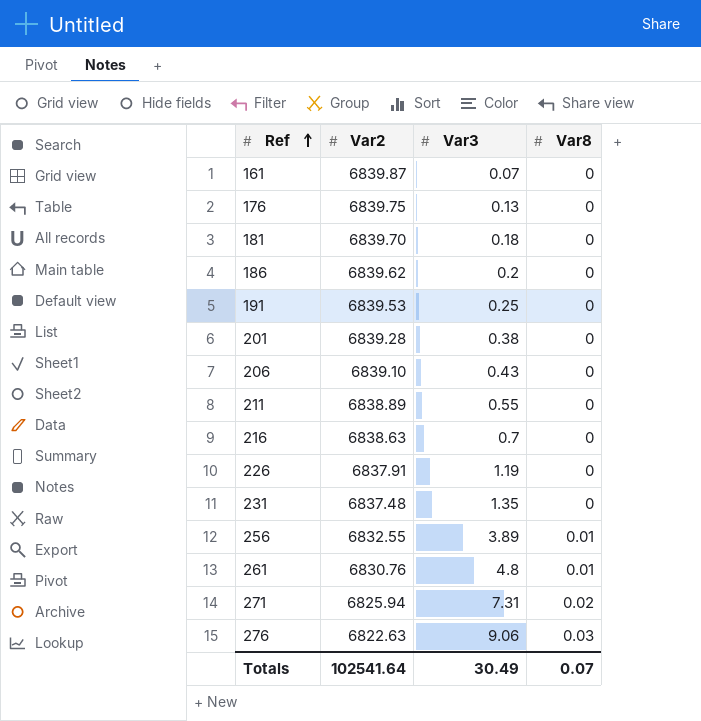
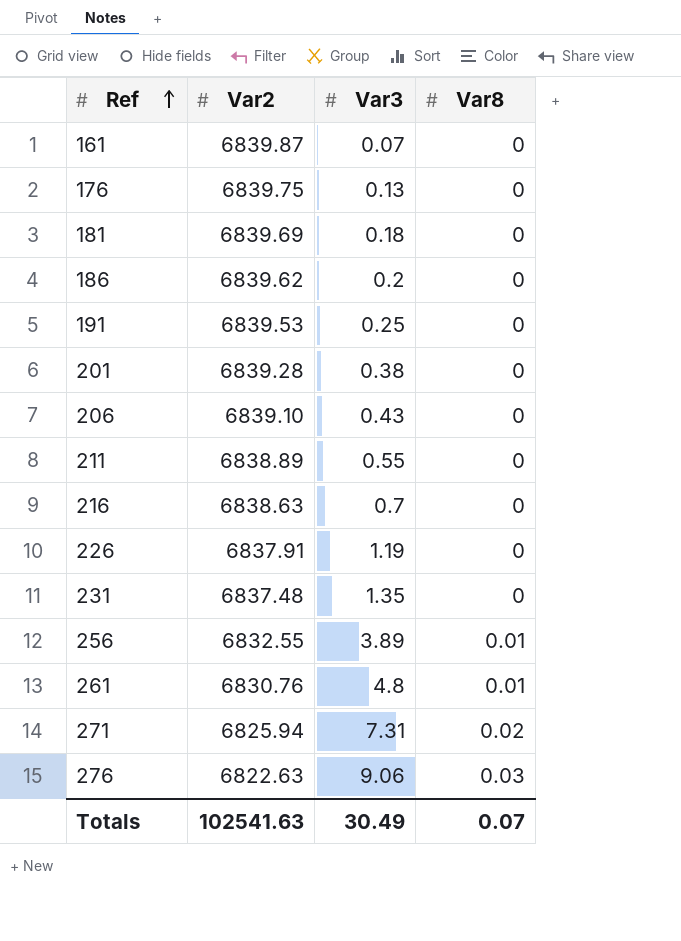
181 | Var2: 6839.70 -> 6839.69
Totals | Var2: 102541.64 -> 102541.63

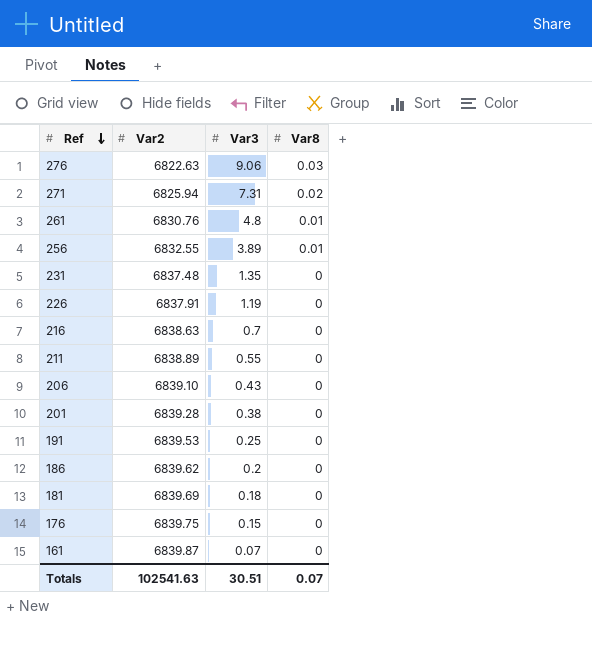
row order: Ref ascending -> Ref descending
176 | Var3: 0.13 -> 0.15
Totals | Var3: 30.49 -> 30.51

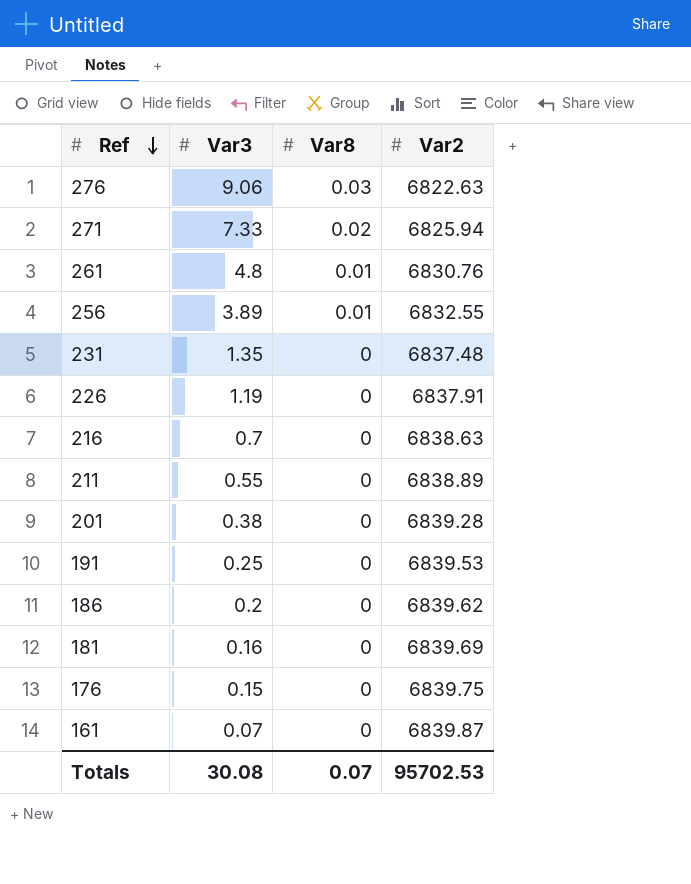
column Var2 | position: 2 -> 4
row 206: 6839.10 | 0.43 | 0 -> none
271 | Var3: 7.31 -> 7.33
181 | Var3: 0.18 -> 0.16
Totals | Var3: 30.51 -> 30.08
Totals | Var2: 102541.63 -> 95702.53

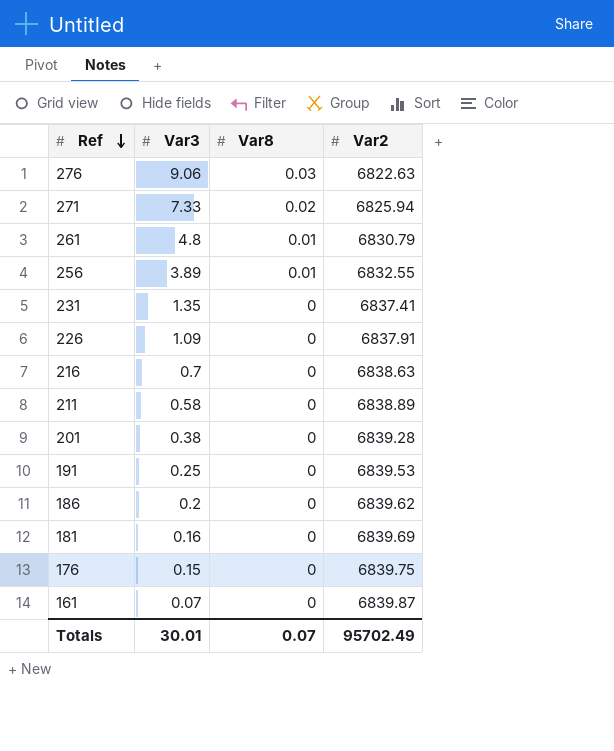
261 | Var2: 6830.76 -> 6830.79
231 | Var2: 6837.48 -> 6837.41
226 | Var3: 1.19 -> 1.09
211 | Var3: 0.55 -> 0.58
Totals | Var3: 30.08 -> 30.01
Totals | Var2: 95702.53 -> 95702.49

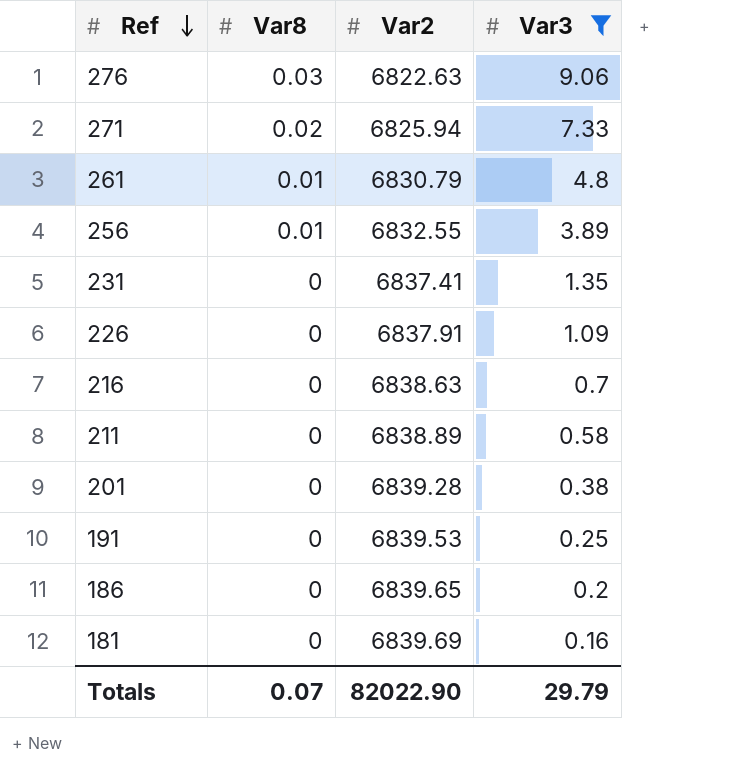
filter: none -> Var3 >= 0.16
column Var3 | position: 2 -> 4
186 | Var2: 6839.62 -> 6839.65
Totals | Var2: 95702.49 -> 82022.90
Totals | Var3: 30.01 -> 29.79

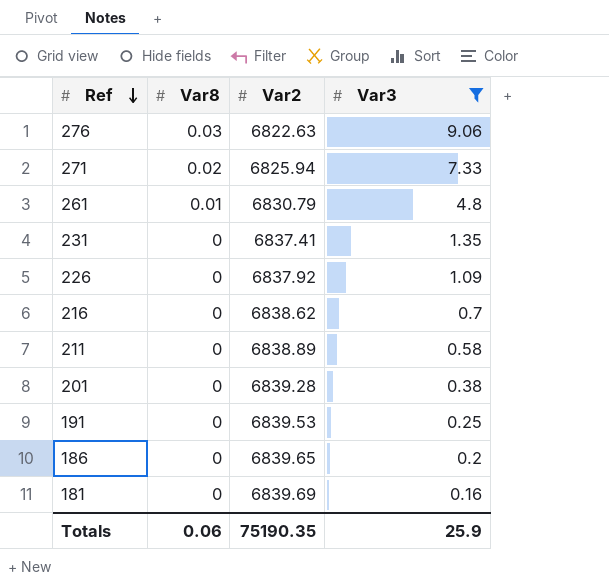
row 256: 0.01 | 6832.55 | 3.89 -> none
226 | Var2: 6837.91 -> 6837.92
216 | Var2: 6838.63 -> 6838.62
Totals | Var8: 0.07 -> 0.06
Totals | Var2: 82022.90 -> 75190.35
Totals | Var3: 29.79 -> 25.9

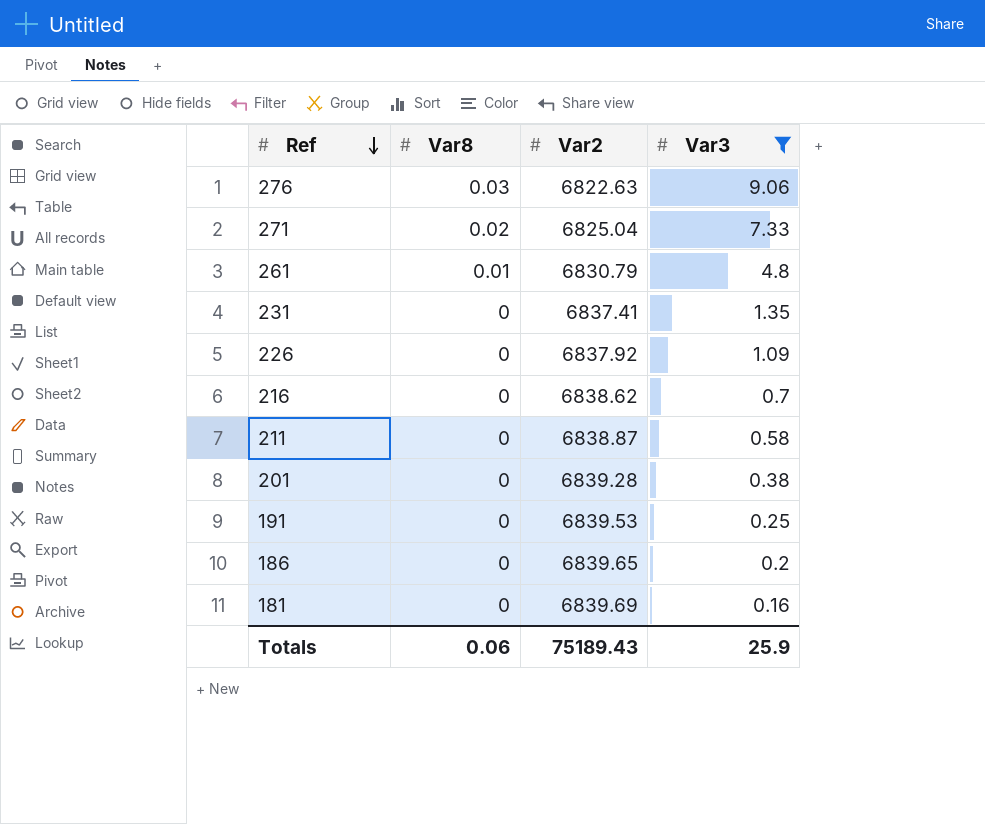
271 | Var2: 6825.94 -> 6825.04
211 | Var2: 6838.89 -> 6838.87
Totals | Var2: 75190.35 -> 75189.43

